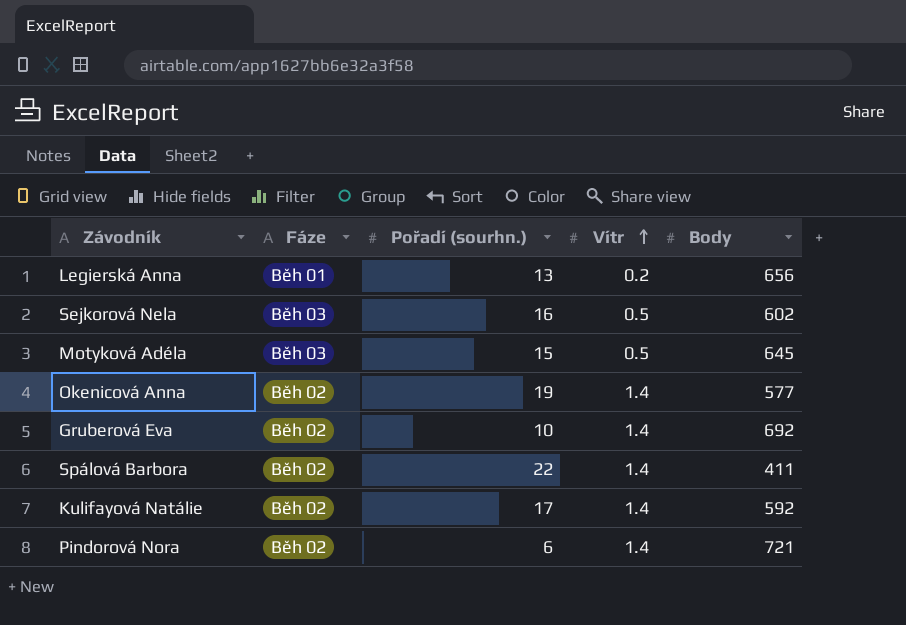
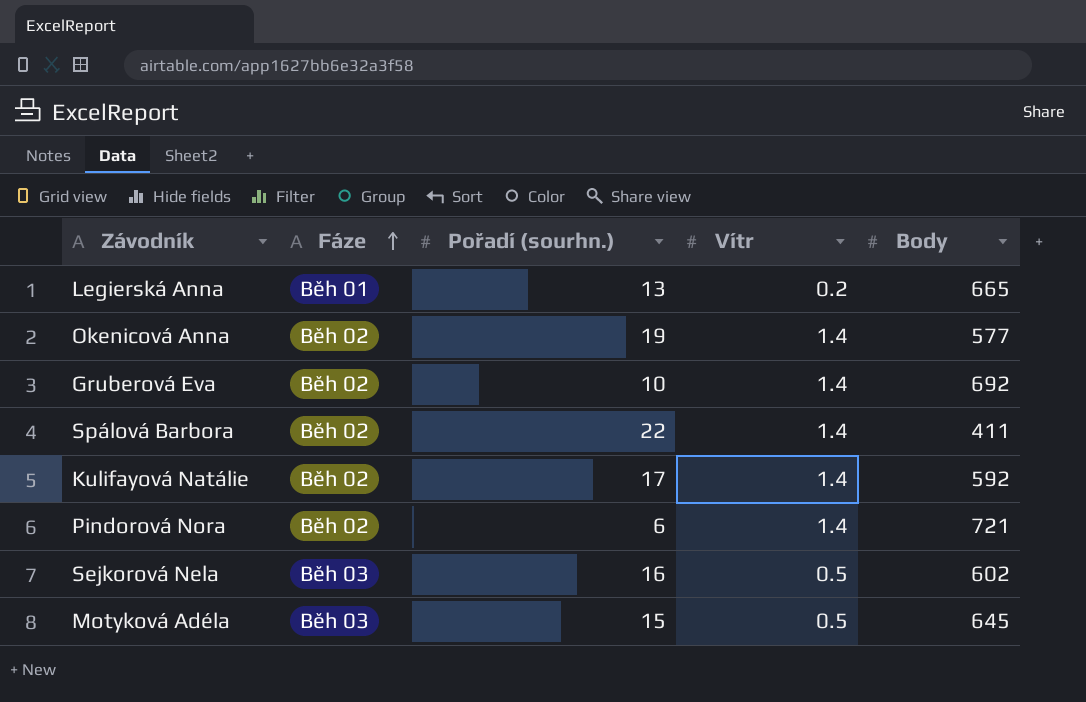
row order: Vítr ascending -> Fáze ascending
Legierská Anna | Body: 656 -> 665

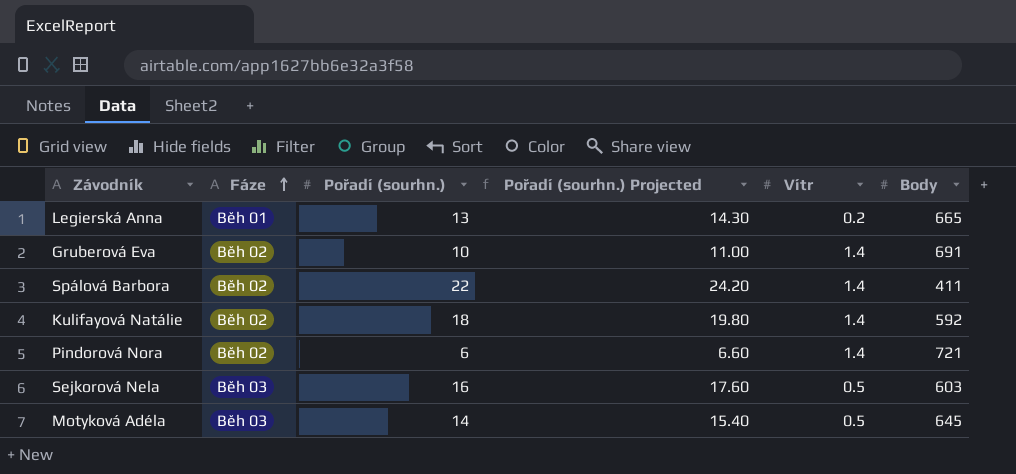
column Pořadí (sourhn.) Projected | formula: none -> [Pořadí (sourhn.)] * 1.1
row Okenicová Anna: Běh 02 | 19 | 1.4 | 577 -> none
Gruberová Eva | Body: 692 -> 691
Kulifayová Natálie | Pořadí (sourhn.): 17 -> 18
Sejkorová Nela | Body: 602 -> 603
Motyková Adéla | Pořadí (sourhn.): 15 -> 14

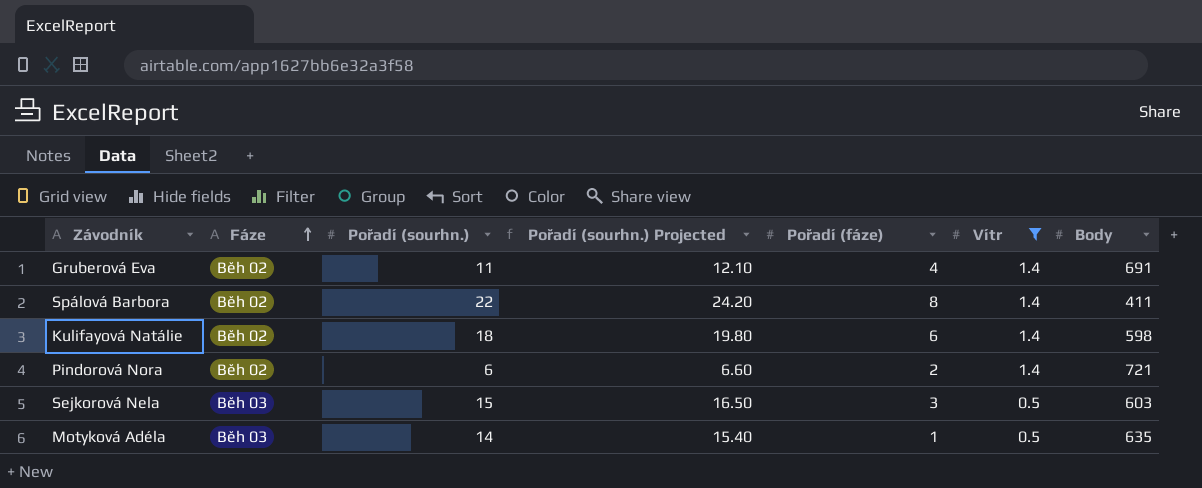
filter: none -> Vítr != 0.2
column Pořadí (fáze) | position: none -> 5
Gruberová Eva | Pořadí (sourhn.): 10 -> 11
Gruberová Eva | Pořadí (sourhn.) Projected: 11.00 -> 12.10
Kulifayová Natálie | Body: 592 -> 598
Sejkorová Nela | Pořadí (sourhn.): 16 -> 15
Sejkorová Nela | Pořadí (sourhn.) Projected: 17.60 -> 16.50
Motyková Adéla | Body: 645 -> 635

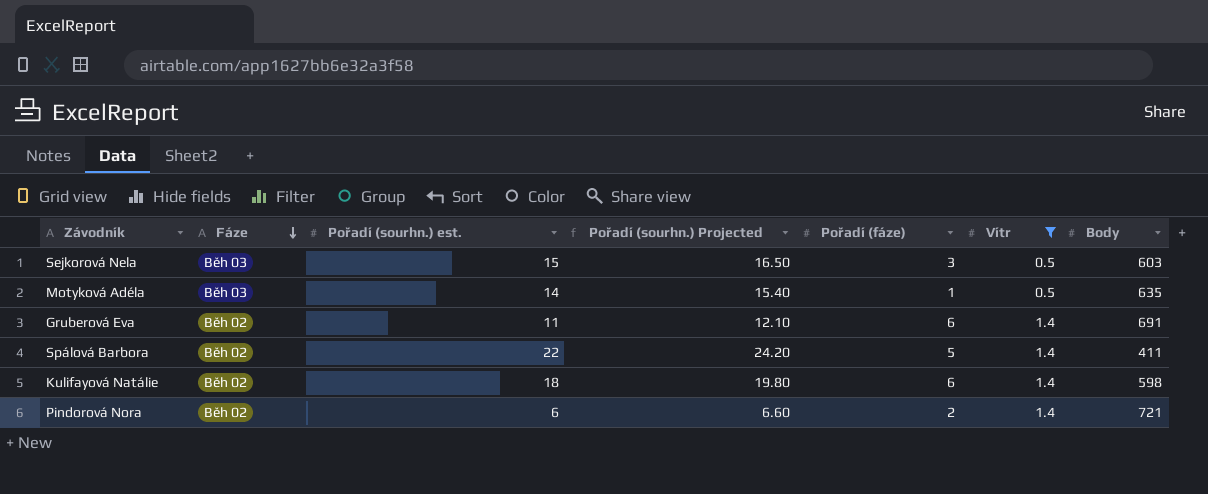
row order: Fáze ascending -> Fáze descending
column name: Pořadí (sourhn.) -> Pořadí (sourhn.) est.
Gruberová Eva | Pořadí (fáze): 4 -> 6
Spálová Barbora | Pořadí (fáze): 8 -> 5

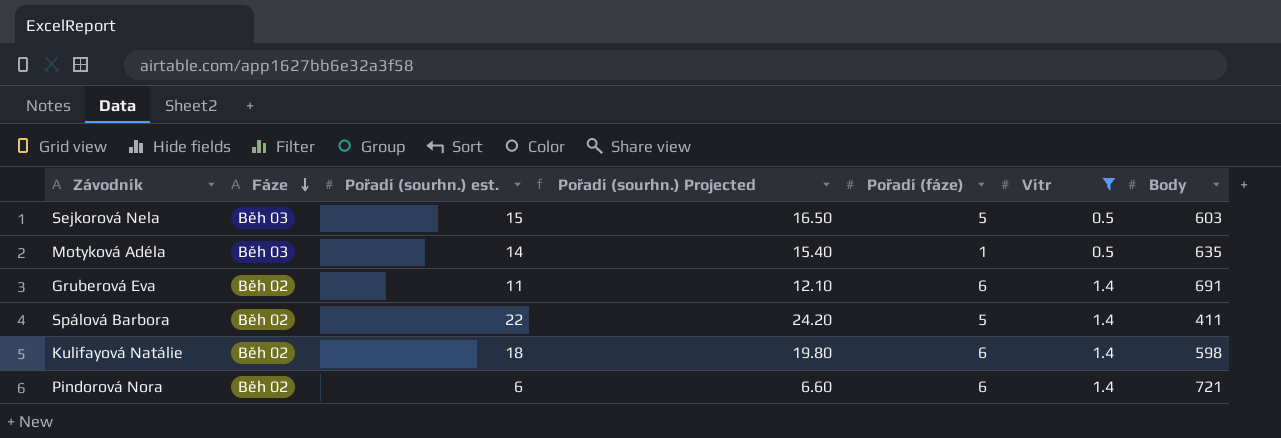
Sejkorová Nela | Pořadí (fáze): 3 -> 5
Pindorová Nora | Pořadí (fáze): 2 -> 6

